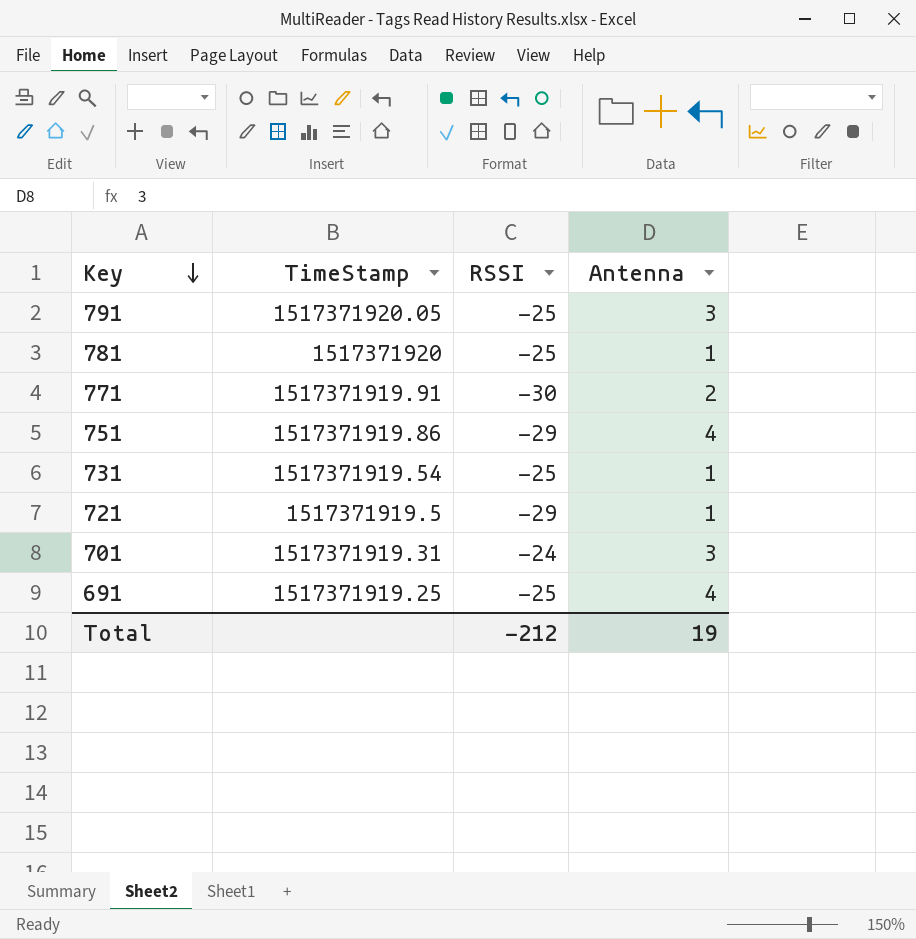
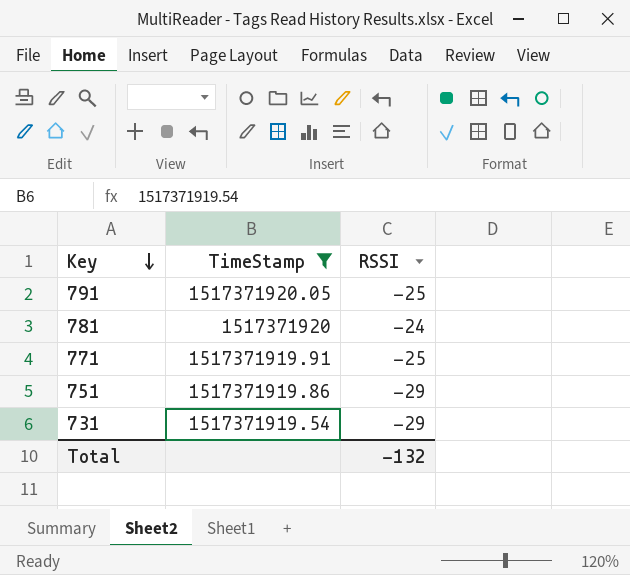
filter: none -> TimeStamp >= 1517371919.54
column Antenna | position: 4 -> none
781 | RSSI: -25 -> -24
771 | RSSI: -30 -> -25
731 | RSSI: -25 -> -29
Total | RSSI: -212 -> -132

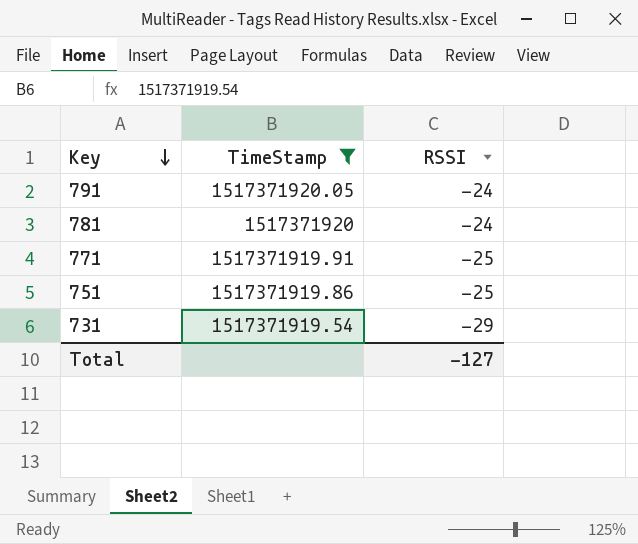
791 | RSSI: -25 -> -24
751 | RSSI: -29 -> -25
Total | RSSI: -132 -> -127

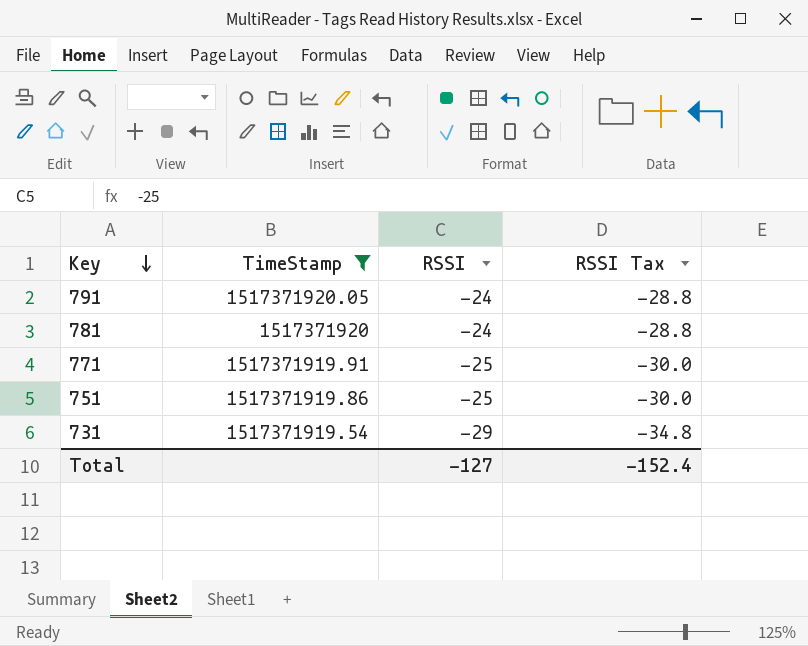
column RSSI Tax | formula: none -> [RSSI] * 1.2

